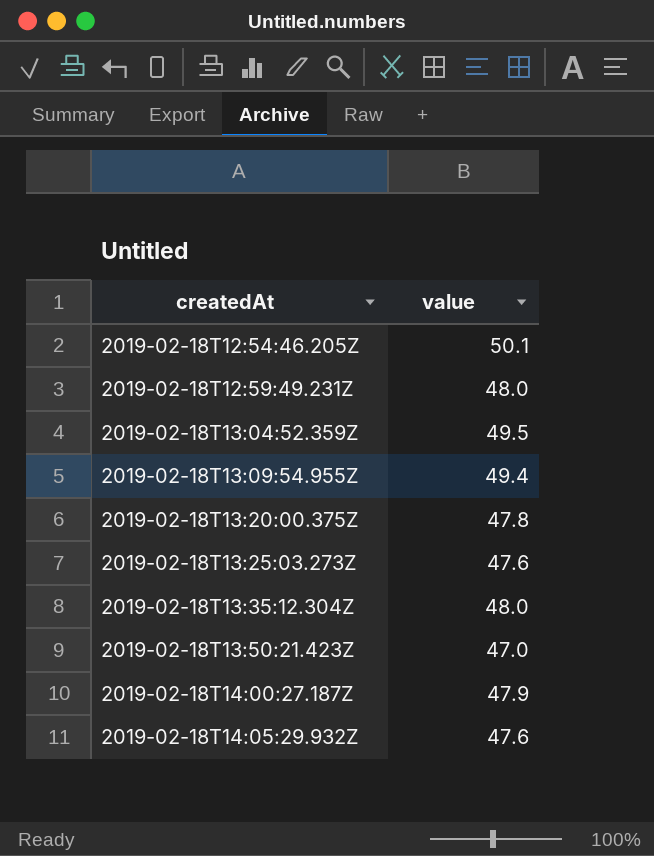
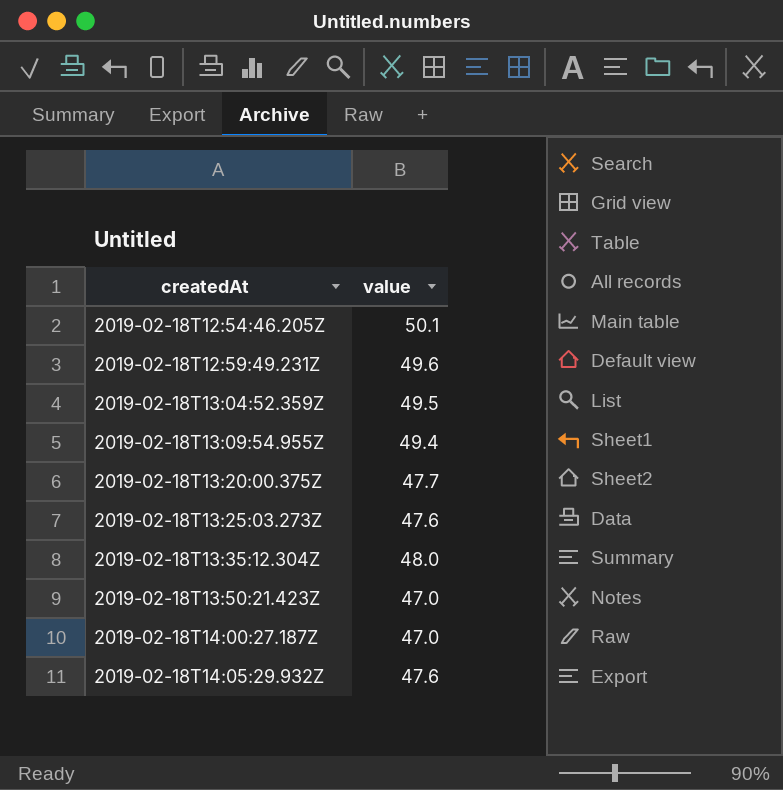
2019-02-18T12:59:49.231Z | value: 48.0 -> 49.6
2019-02-18T13:20:00.375Z | value: 47.8 -> 47.7
2019-02-18T14:00:27.187Z | value: 47.9 -> 47.0

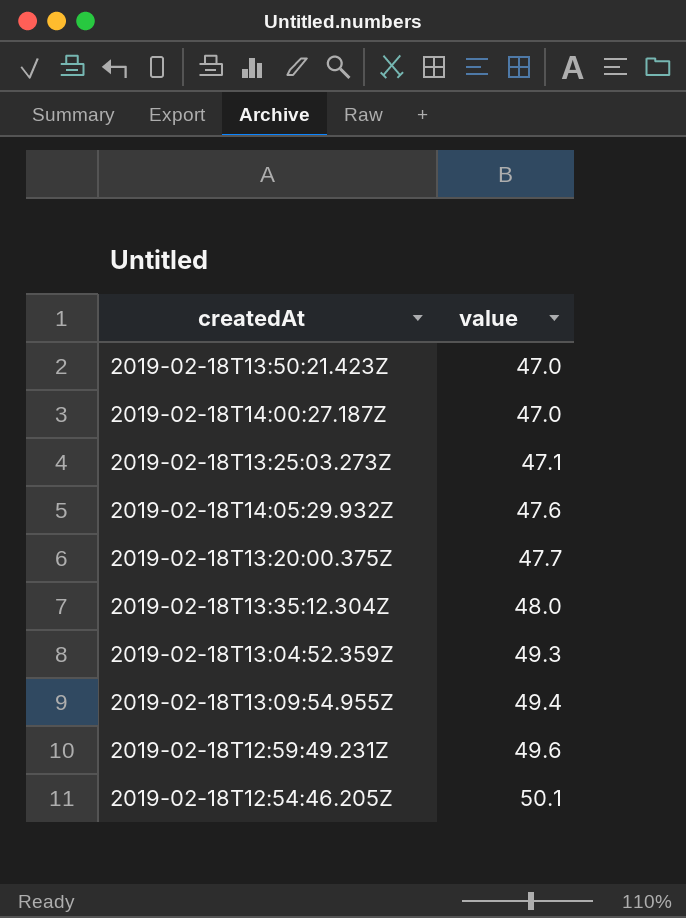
row order: createdAt ascending -> value ascending
2019-02-18T13:25:03.273Z | value: 47.6 -> 47.1
2019-02-18T13:04:52.359Z | value: 49.5 -> 49.3

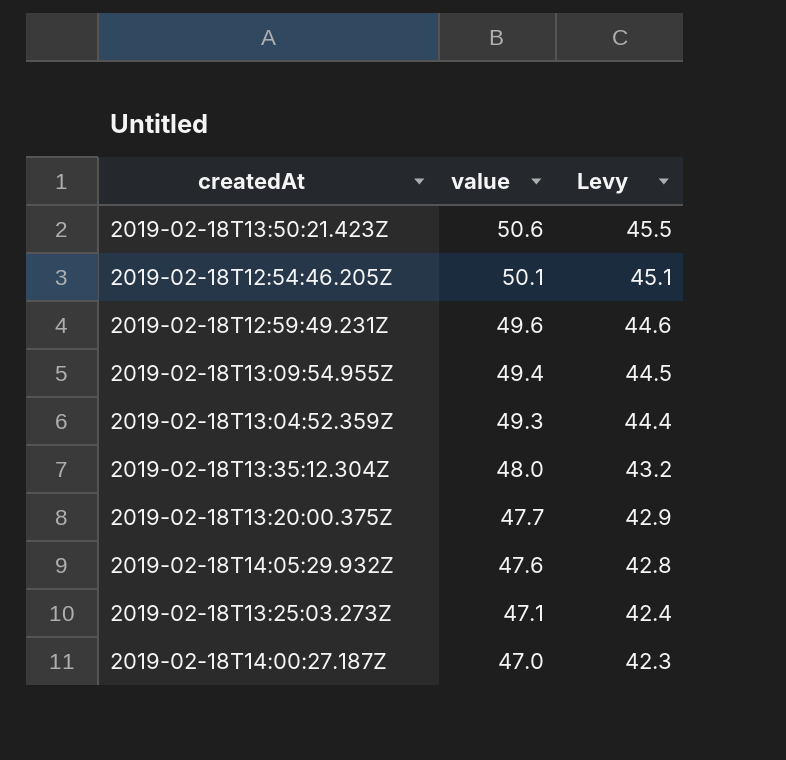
row order: value ascending -> value descending
column Levy | formula: none -> [value] * 0.9
2019-02-18T13:50:21.423Z | value: 47.0 -> 50.6

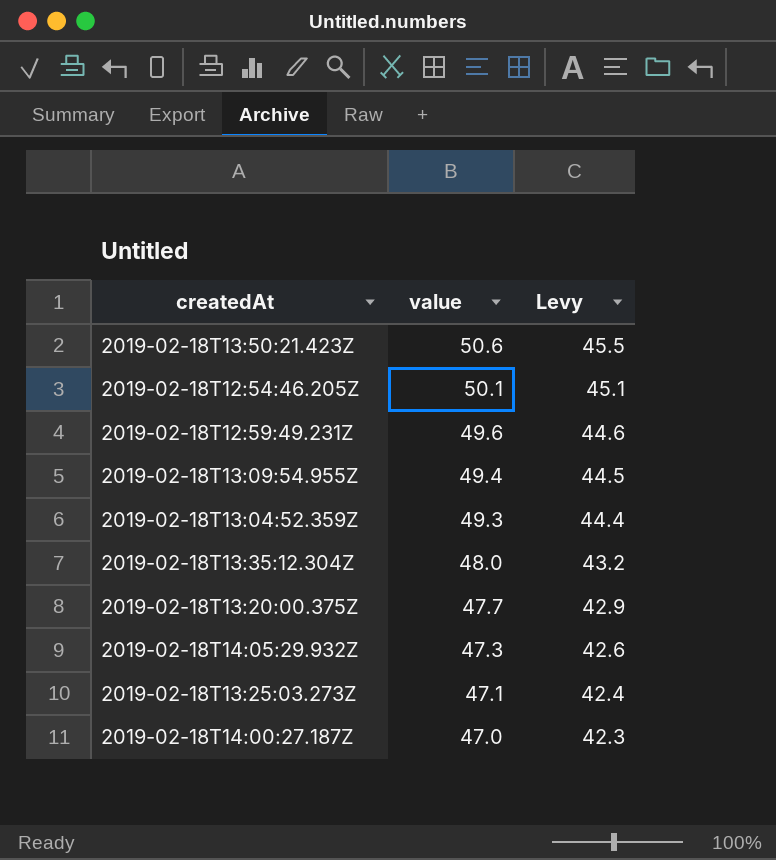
2019-02-18T14:05:29.932Z | value: 47.6 -> 47.3
2019-02-18T14:05:29.932Z | Levy: 42.8 -> 42.6

